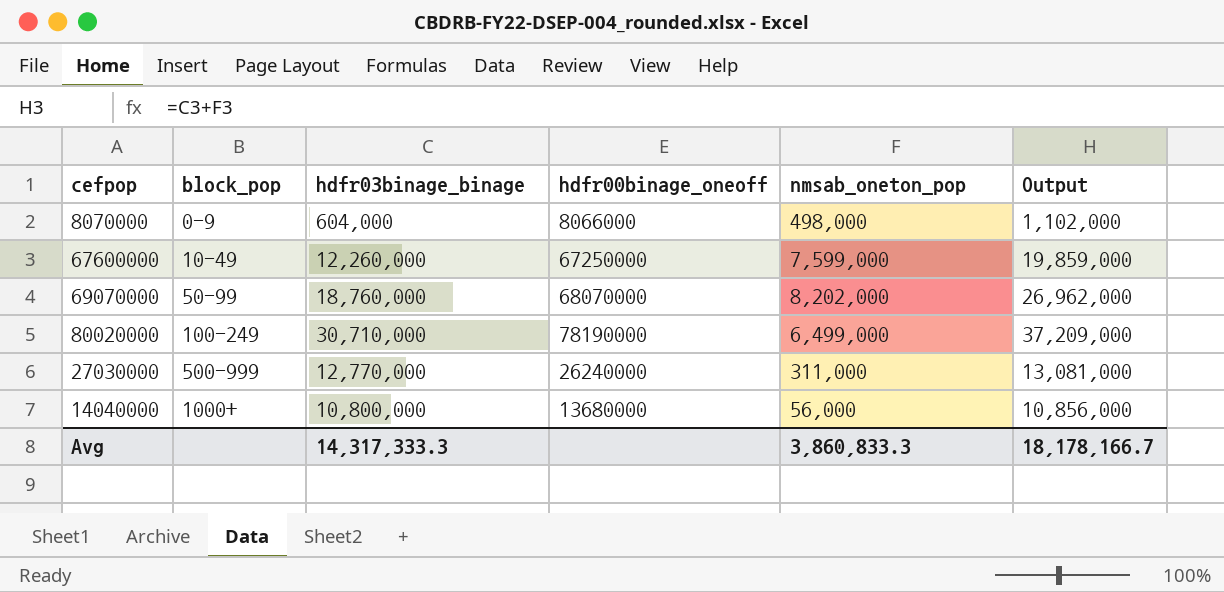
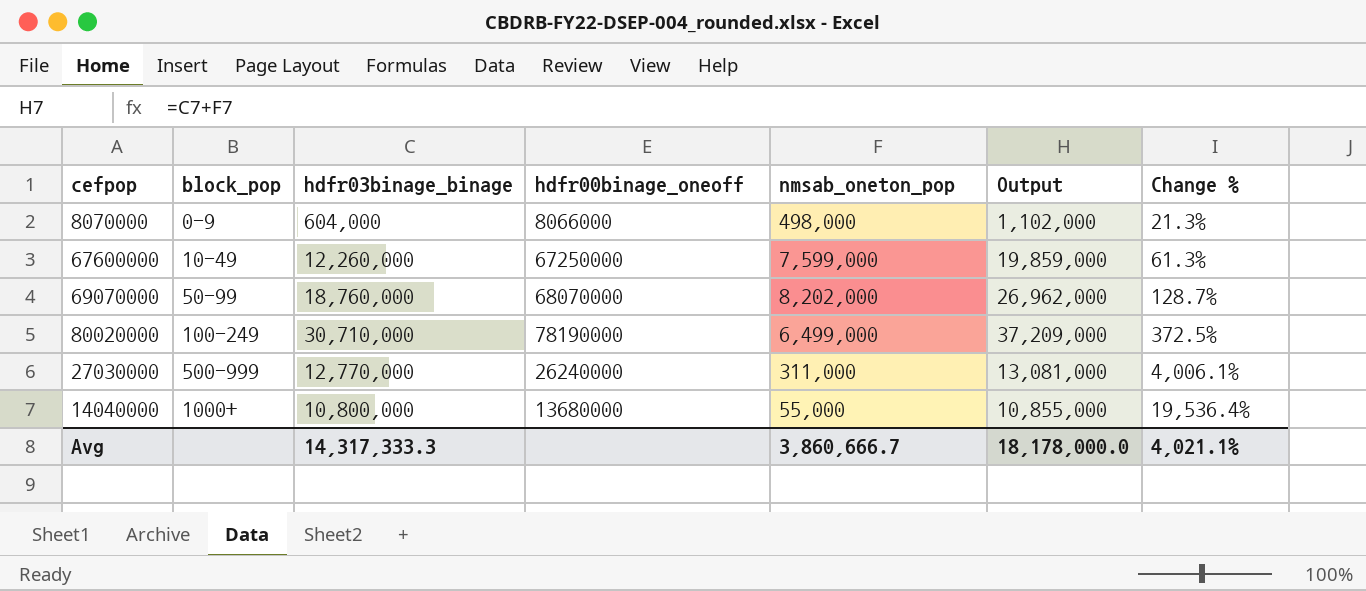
column Change % | formula: none -> ([hdfr03binage_binage] - [nmsab_oneton_pop]) / [nmsab_oneton_pop]
14040000 | nmsab_oneton_pop: 56,000 -> 55,000
14040000 | Output: 10,856,000 -> 10,855,000
Avg | nmsab_oneton_pop: 3,860,833.3 -> 3,860,666.7
Avg | Output: 18,178,166.7 -> 18,178,000.0

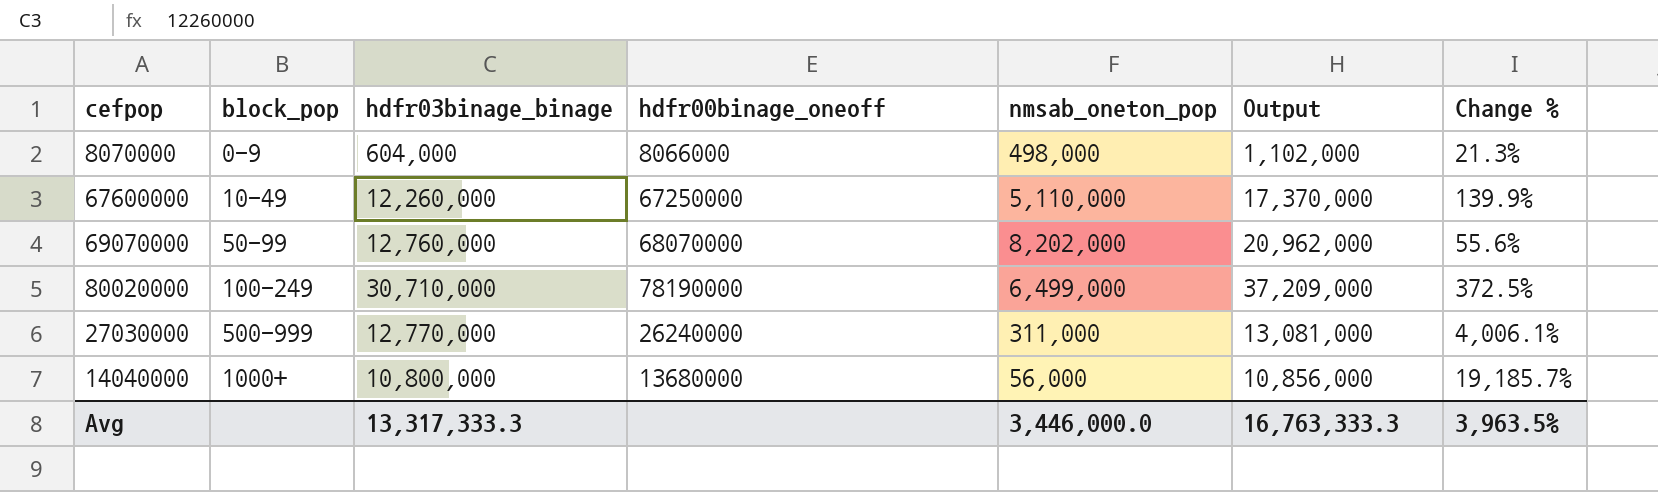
67600000 | nmsab_oneton_pop: 7,599,000 -> 5,110,000
67600000 | Output: 19,859,000 -> 17,370,000
67600000 | Change %: 61.3% -> 139.9%
69070000 | hdfr03binage_binage: 18,760,000 -> 12,760,000
69070000 | Output: 26,962,000 -> 20,962,000
69070000 | Change %: 128.7% -> 55.6%
14040000 | nmsab_oneton_pop: 55,000 -> 56,000
14040000 | Output: 10,855,000 -> 10,856,000
14040000 | Change %: 19,536.4% -> 19,185.7%
Avg | hdfr03binage_binage: 14,317,333.3 -> 13,317,333.3
Avg | nmsab_oneton_pop: 3,860,666.7 -> 3,446,000.0
Avg | Output: 18,178,000.0 -> 16,763,333.3
Avg | Change %: 4,021.1% -> 3,963.5%

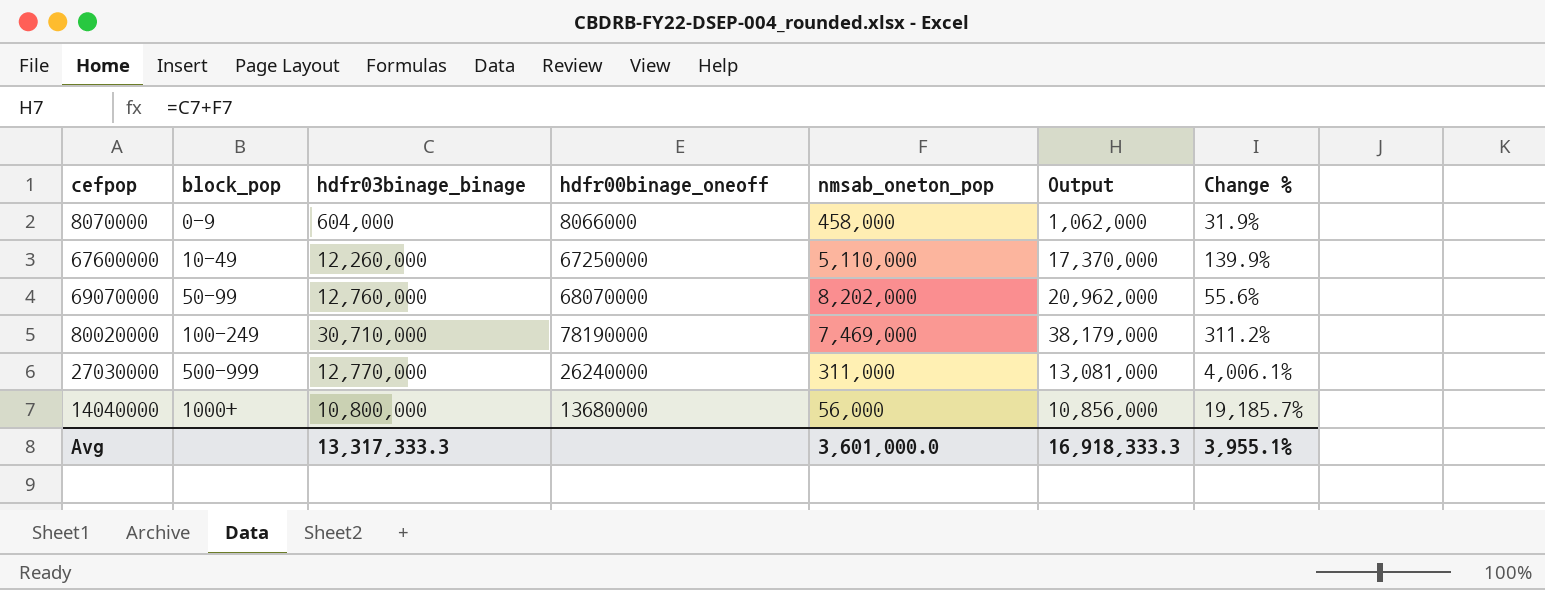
8070000 | nmsab_oneton_pop: 498,000 -> 458,000
8070000 | Output: 1,102,000 -> 1,062,000
8070000 | Change %: 21.3% -> 31.9%
80020000 | nmsab_oneton_pop: 6,499,000 -> 7,469,000
80020000 | Output: 37,209,000 -> 38,179,000
80020000 | Change %: 372.5% -> 311.2%
Avg | nmsab_oneton_pop: 3,446,000.0 -> 3,601,000.0
Avg | Output: 16,763,333.3 -> 16,918,333.3
Avg | Change %: 3,963.5% -> 3,955.1%

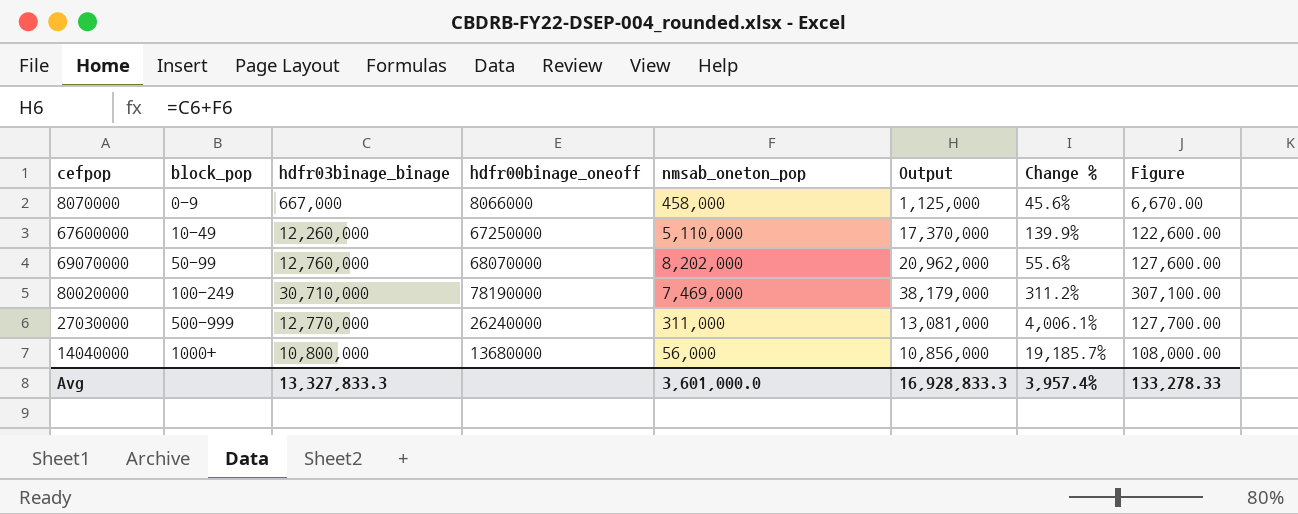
column Figure | formula: none -> [hdfr03binage_binage] * 0.01
8070000 | hdfr03binage_binage: 604,000 -> 667,000
8070000 | Output: 1,062,000 -> 1,125,000
8070000 | Change %: 31.9% -> 45.6%
Avg | hdfr03binage_binage: 13,317,333.3 -> 13,327,833.3
Avg | Output: 16,918,333.3 -> 16,928,833.3
Avg | Change %: 3,955.1% -> 3,957.4%

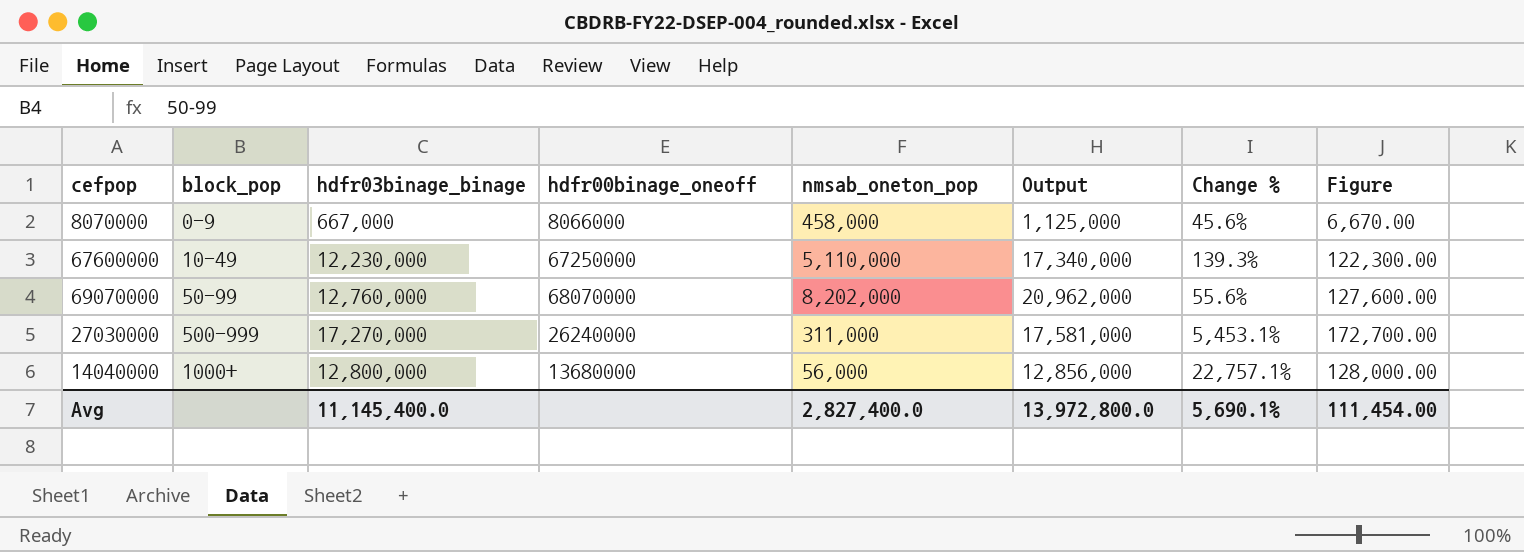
row 80020000: 100-249 | 30,710,000 | 78190000 | 7,469,000 | 38,179,000 | 311.2% | 307,100.00 -> none
67600000 | hdfr03binage_binage: 12,260,000 -> 12,230,000
67600000 | Output: 17,370,000 -> 17,340,000
67600000 | Change %: 139.9% -> 139.3%
67600000 | Figure: 122,600.00 -> 122,300.00
27030000 | hdfr03binage_binage: 12,770,000 -> 17,270,000
27030000 | Output: 13,081,000 -> 17,581,000
27030000 | Change %: 4,006.1% -> 5,453.1%
27030000 | Figure: 127,700.00 -> 172,700.00
14040000 | hdfr03binage_binage: 10,800,000 -> 12,800,000
14040000 | Output: 10,856,000 -> 12,856,000
14040000 | Change %: 19,185.7% -> 22,757.1%
14040000 | Figure: 108,000.00 -> 128,000.00
Avg | hdfr03binage_binage: 13,327,833.3 -> 11,145,400.0
Avg | nmsab_oneton_pop: 3,601,000.0 -> 2,827,400.0
Avg | Output: 16,928,833.3 -> 13,972,800.0
Avg | Change %: 3,957.4% -> 5,690.1%
Avg | Figure: 133,278.33 -> 111,454.00

